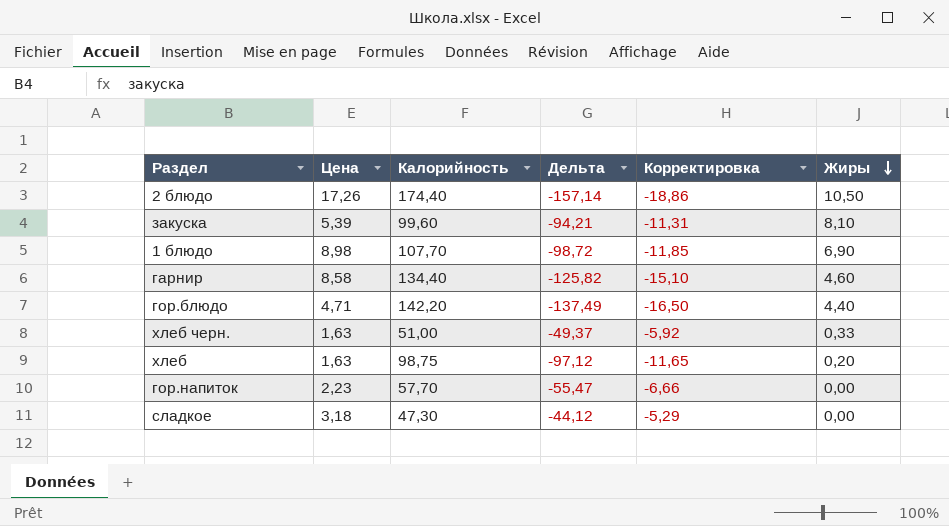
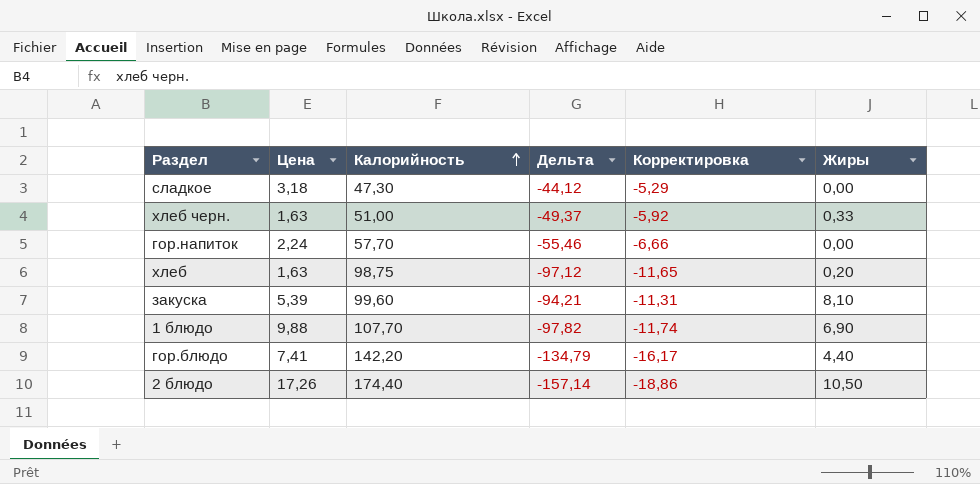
row order: Жиры descending -> Калорийность ascending
row гарнир: 8,58 | 134,40 | -125,82 | -15,10 | 4,60 -> none
гор.напиток | Цена: 2,23 -> 2,24
гор.напиток | Дельта: -55,47 -> -55,46
1 блюдо | Цена: 8,98 -> 9,88
1 блюдо | Дельта: -98,72 -> -97,82
1 блюдо | Корректировка: -11,85 -> -11,74
гор.блюдо | Цена: 4,71 -> 7,41
гор.блюдо | Дельта: -137,49 -> -134,79
гор.блюдо | Корректировка: -16,50 -> -16,17

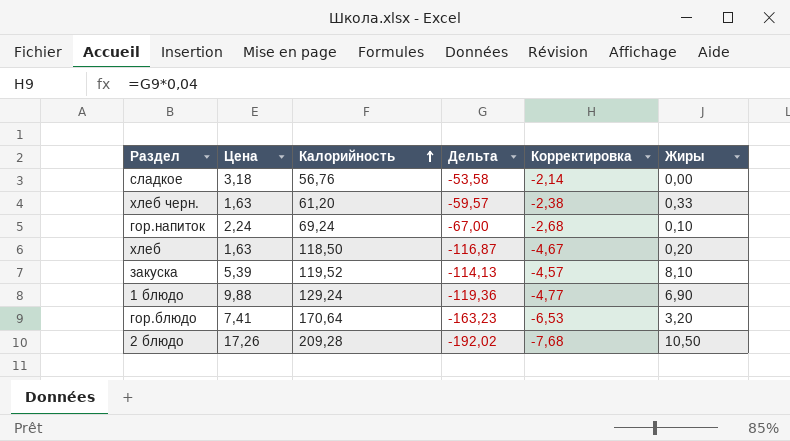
column Корректировка | formula: [Дельта] * 0,12 -> [Дельта] * 0,04
сладкое | Калорийность: 47,30 -> 56,76
сладкое | Дельта: -44,12 -> -53,58
хлеб черн. | Калорийность: 51,00 -> 61,20
хлеб черн. | Дельта: -49,37 -> -59,57
гор.напиток | Калорийность: 57,70 -> 69,24
гор.напиток | Дельта: -55,46 -> -67,00
гор.напиток | Жиры: 0,00 -> 0,10
хлеб | Калорийность: 98,75 -> 118,50
хлеб | Дельта: -97,12 -> -116,87
закуска | Калорийность: 99,60 -> 119,52
закуска | Дельта: -94,21 -> -114,13
1 блюдо | Калорийность: 107,70 -> 129,24
1 блюдо | Дельта: -97,82 -> -119,36
гор.блюдо | Калорийность: 142,20 -> 170,64
гор.блюдо | Дельта: -134,79 -> -163,23
гор.блюдо | Жиры: 4,40 -> 3,20
2 блюдо | Калорийность: 174,40 -> 209,28
2 блюдо | Дельта: -157,14 -> -192,02

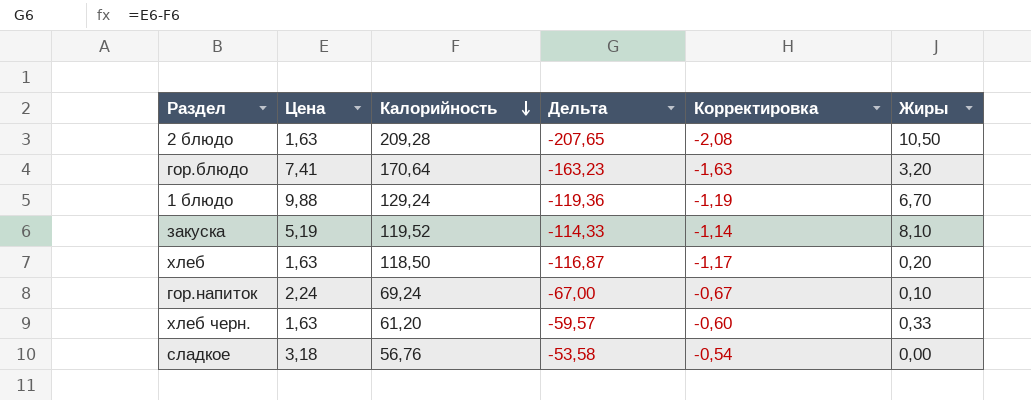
row order: Калорийность ascending -> Калорийность descending
column Корректировка | formula: [Дельта] * 0,04 -> [Дельта] * 0,01
2 блюдо | Цена: 17,26 -> 1,63
2 блюдо | Дельта: -192,02 -> -207,65
1 блюдо | Жиры: 6,90 -> 6,70
закуска | Цена: 5,39 -> 5,19
закуска | Дельта: -114,13 -> -114,33

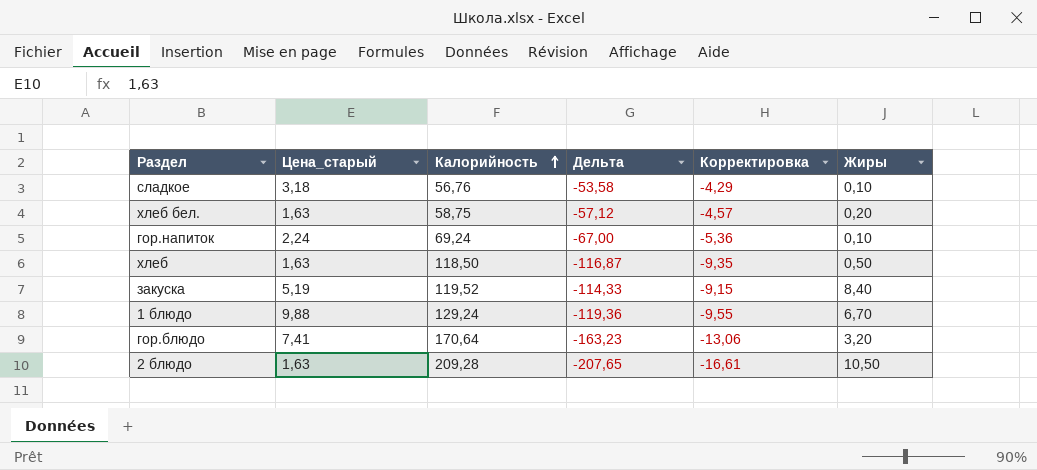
row order: Калорийность descending -> Калорийность ascending
column name: Цена -> Цена_старый
column Корректировка | formula: [Дельта] * 0,01 -> [Дельта] * 0,08
row хлеб черн.: 1,63 | 61,20 | -59,57 | -0,60 | 0,33 -> none
сладкое | Жиры: 0,00 -> 0,10
row хлеб бел.: none -> 1,63 | 58,75 | -57,12 | -4,57 | 0,20
хлеб | Жиры: 0,20 -> 0,50
закуска | Жиры: 8,10 -> 8,40

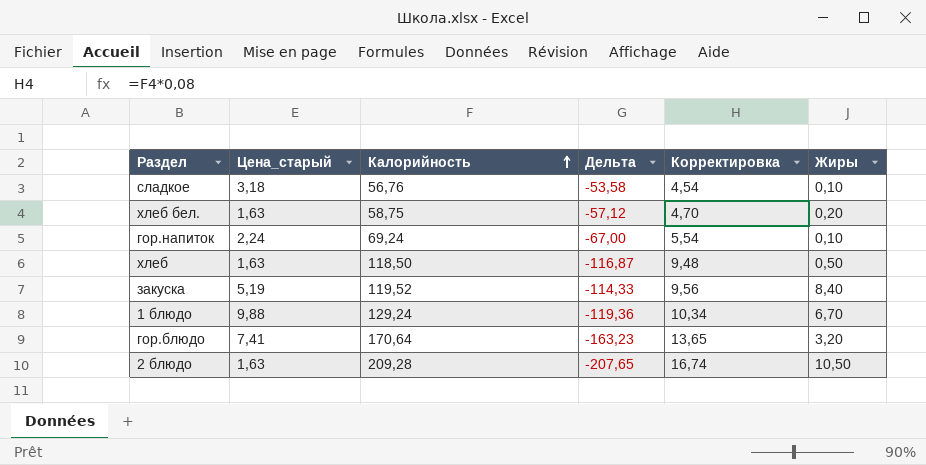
column Корректировка | formula: [Дельта] * 0,08 -> [Калорийность] * 0,08

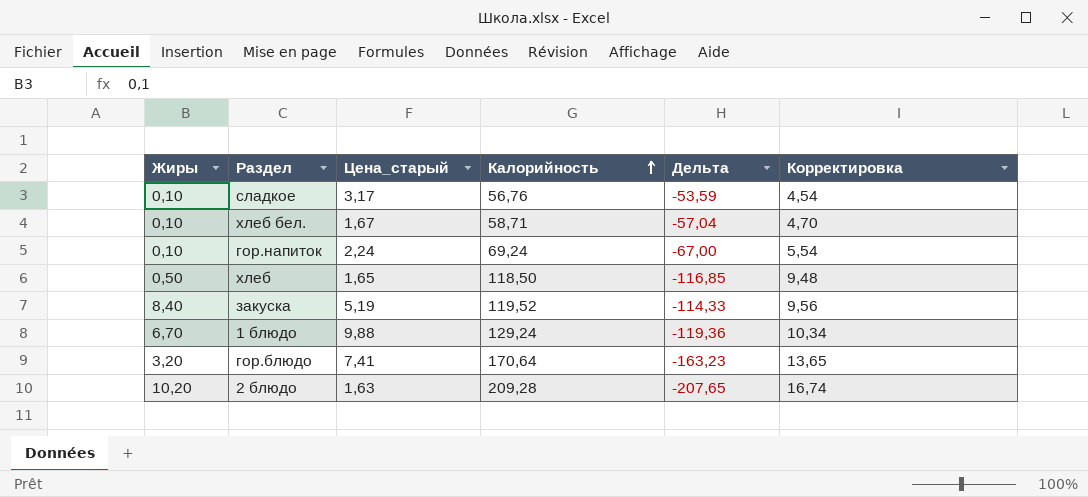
column Жиры | position: 6 -> 1
сладкое | Цена_старый: 3,18 -> 3,17
сладкое | Дельта: -53,58 -> -53,59
хлеб бел. | Жиры: 0,20 -> 0,10
хлеб бел. | Цена_старый: 1,63 -> 1,67
хлеб бел. | Калорийность: 58,75 -> 58,71
хлеб бел. | Дельта: -57,12 -> -57,04
хлеб | Цена_старый: 1,63 -> 1,65
хлеб | Дельта: -116,87 -> -116,85
2 блюдо | Жиры: 10,50 -> 10,20

